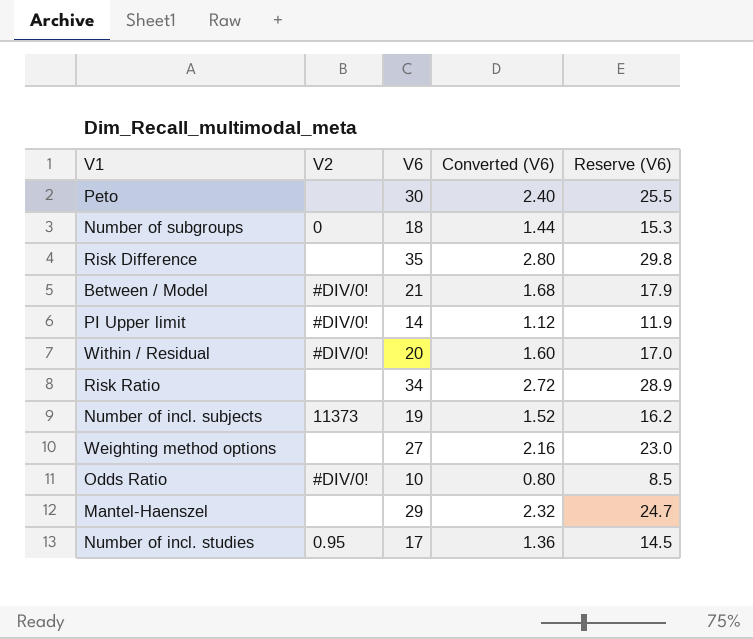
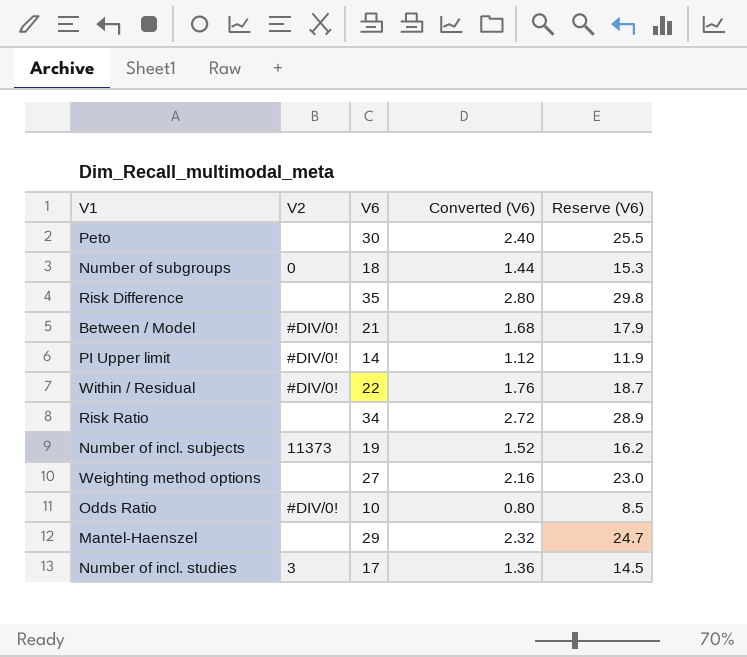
Within / Residual | V6: 20 -> 22
Within / Residual | Converted (V6): 1.60 -> 1.76
Within / Residual | Reserve (V6): 17.0 -> 18.7
Number of incl. studies | V2: 0.95 -> 3

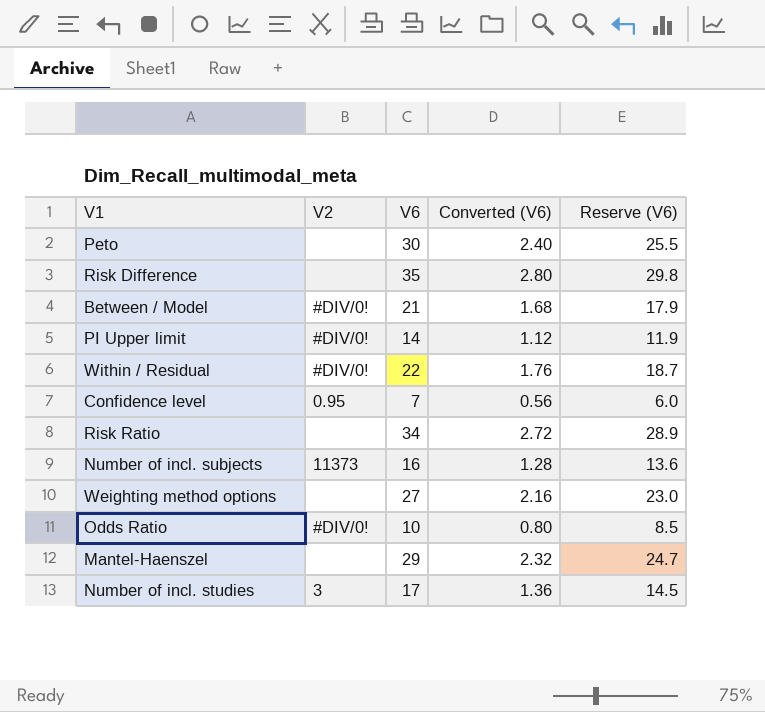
row Number of subgroups: 0 | 18 | 1.44 | 15.3 -> none
row Confidence level: none -> 0.95 | 7 | 0.56 | 6.0
Number of incl. subjects | V6: 19 -> 16
Number of incl. subjects | Converted (V6): 1.52 -> 1.28
Number of incl. subjects | Reserve (V6): 16.2 -> 13.6

